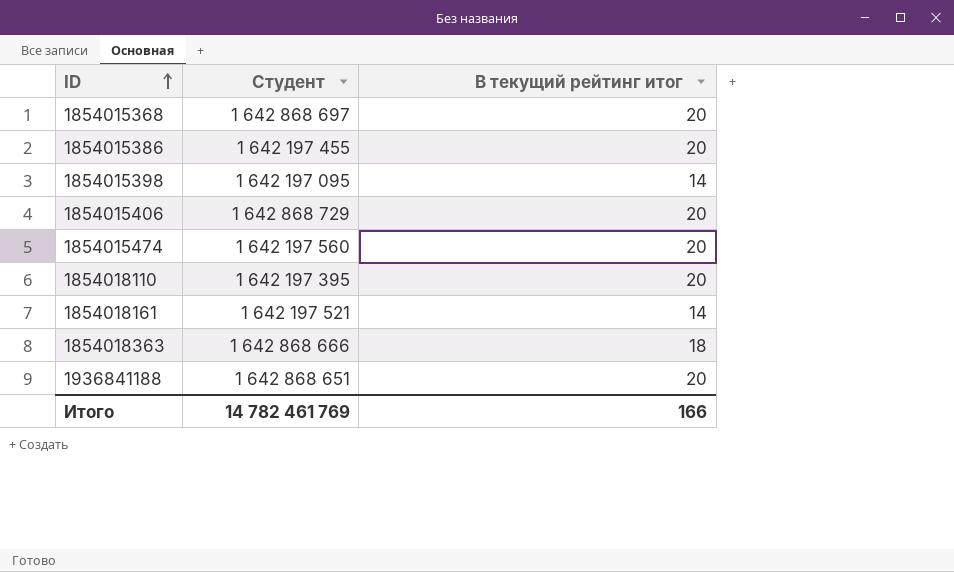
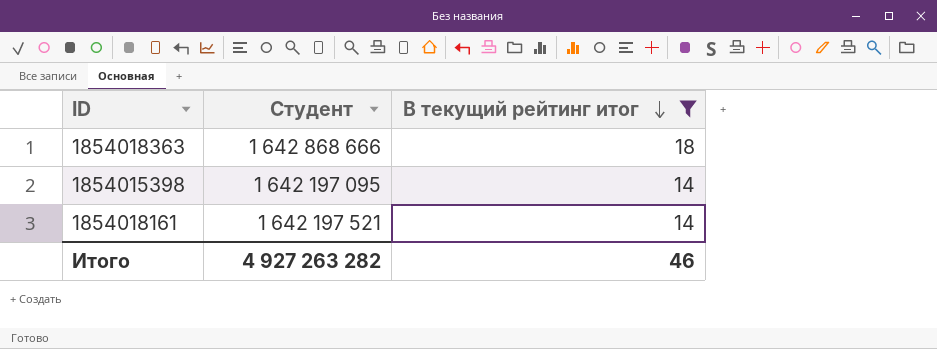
filter: none -> В текущий рейтинг итог != 20
row order: ID ascending -> В текущий рейтинг итог descending
Итого | Студент: 14 782 461 769 -> 4 927 263 282
Итого | В текущий рейтинг итог: 166 -> 46

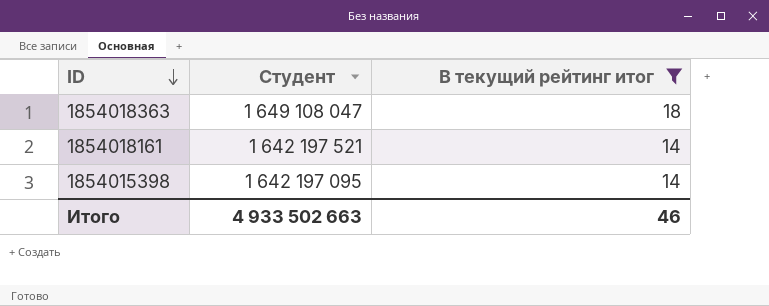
row order: В текущий рейтинг итог descending -> ID descending
1854018363 | Студент: 1 642 868 666 -> 1 649 108 047
Итого | Студент: 4 927 263 282 -> 4 933 502 663

